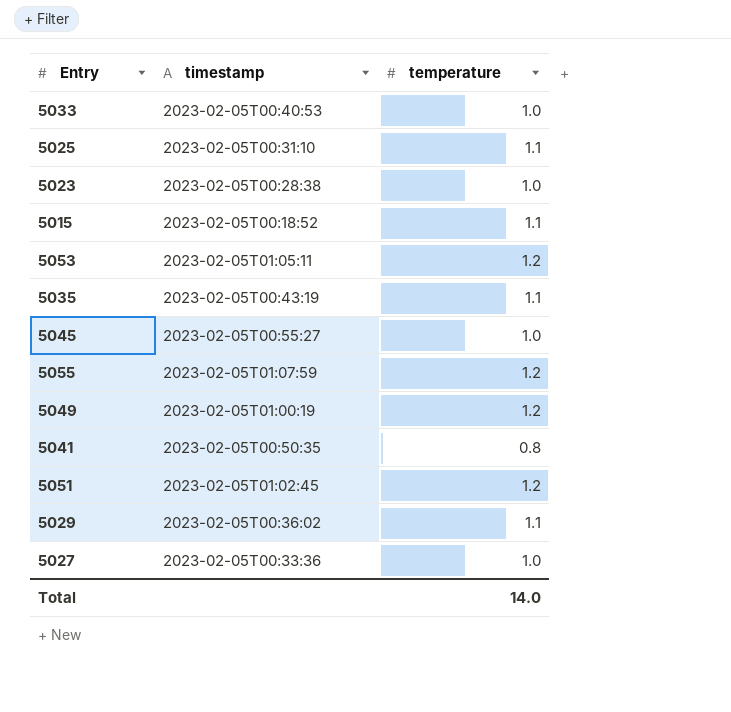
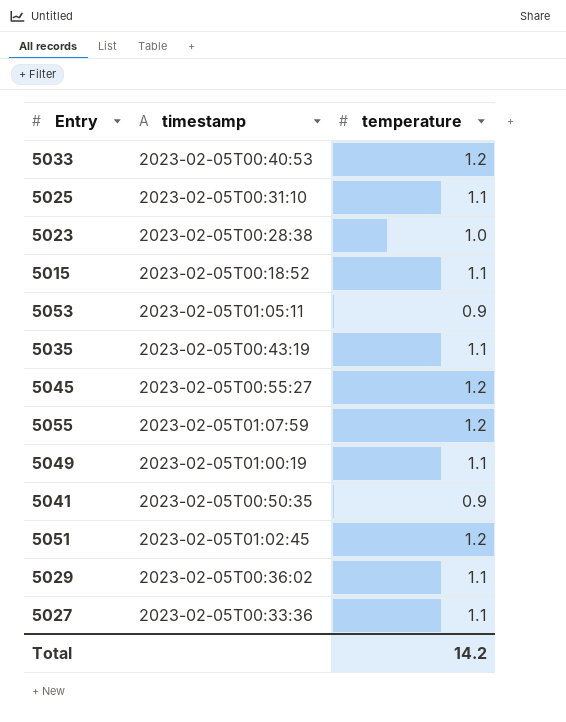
5033 | temperature: 1.0 -> 1.2
5053 | temperature: 1.2 -> 0.9
5045 | temperature: 1.0 -> 1.2
5049 | temperature: 1.2 -> 1.1
5041 | temperature: 0.8 -> 0.9
5027 | temperature: 1.0 -> 1.1
Total | temperature: 14.0 -> 14.2

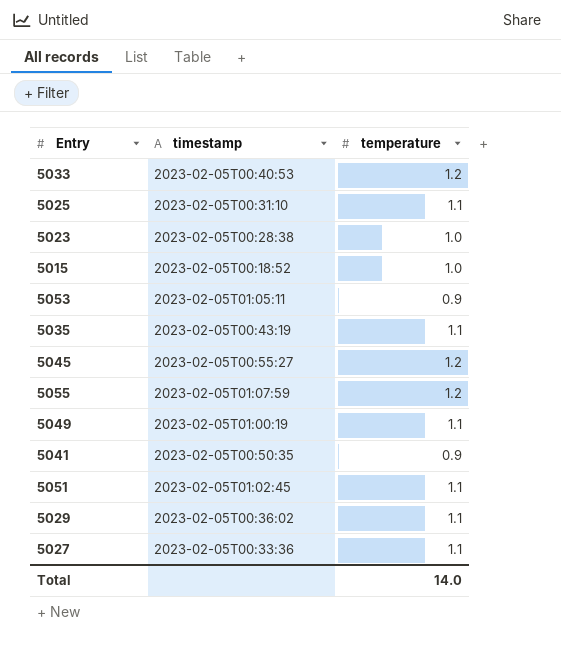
5015 | temperature: 1.1 -> 1.0
5051 | temperature: 1.2 -> 1.1
Total | temperature: 14.2 -> 14.0

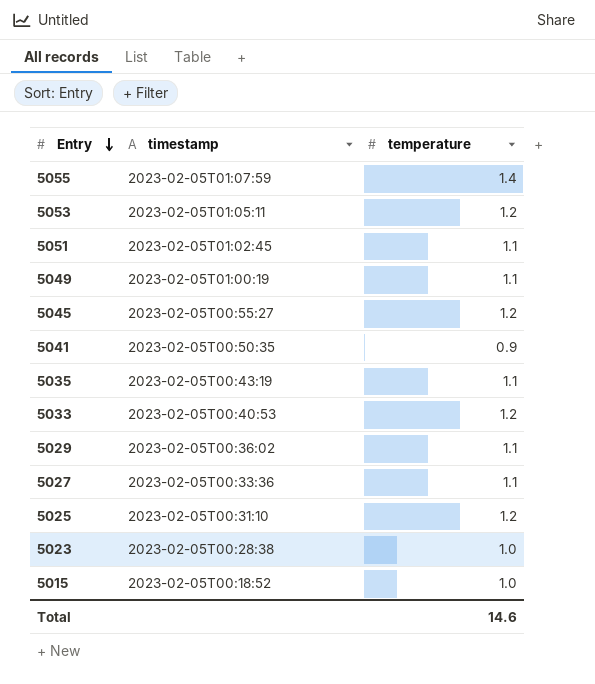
row order: none -> Entry descending
5055 | temperature: 1.2 -> 1.4
5053 | temperature: 0.9 -> 1.2
5025 | temperature: 1.1 -> 1.2
Total | temperature: 14.0 -> 14.6

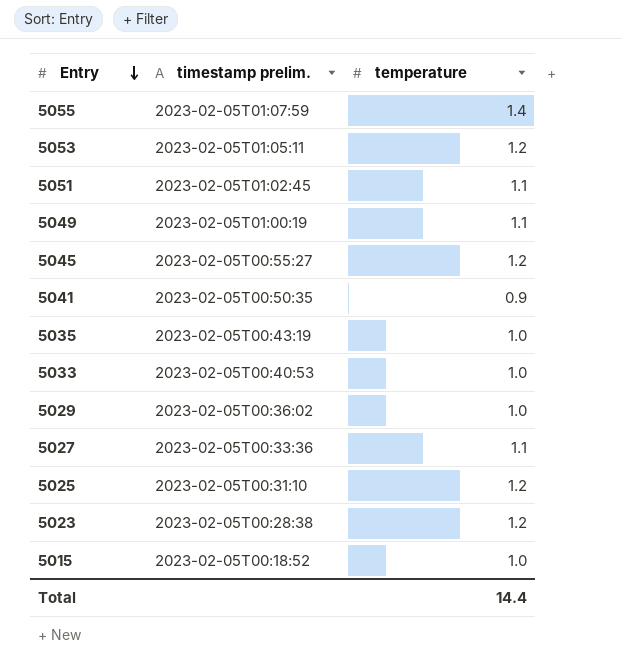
column name: timestamp -> timestamp prelim.
5035 | temperature: 1.1 -> 1.0
5033 | temperature: 1.2 -> 1.0
5029 | temperature: 1.1 -> 1.0
5023 | temperature: 1.0 -> 1.2
Total | temperature: 14.6 -> 14.4

